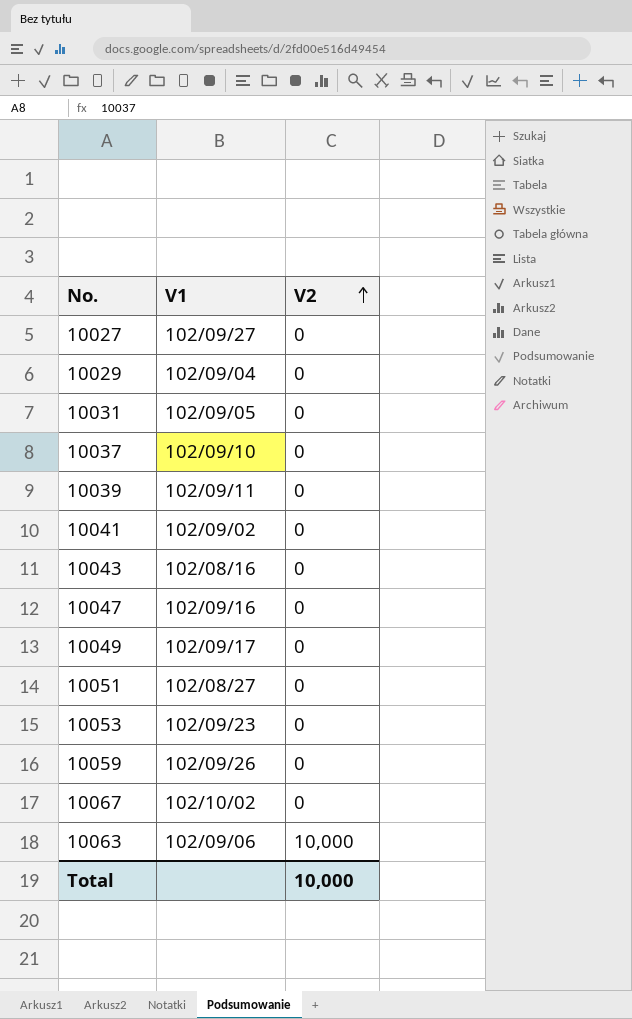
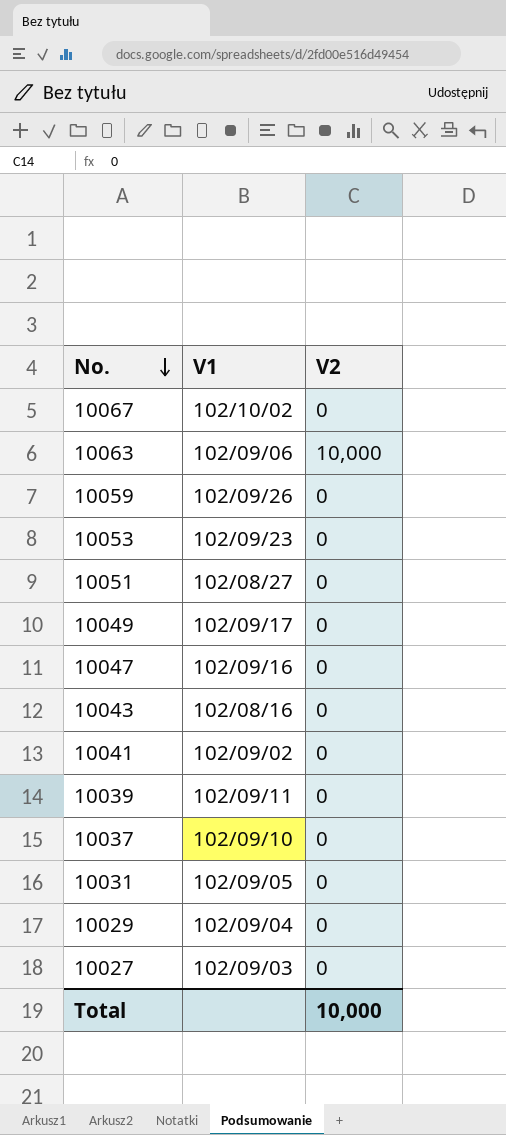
row order: V2 ascending -> No. descending
10027 | V1: 102/09/27 -> 102/09/03

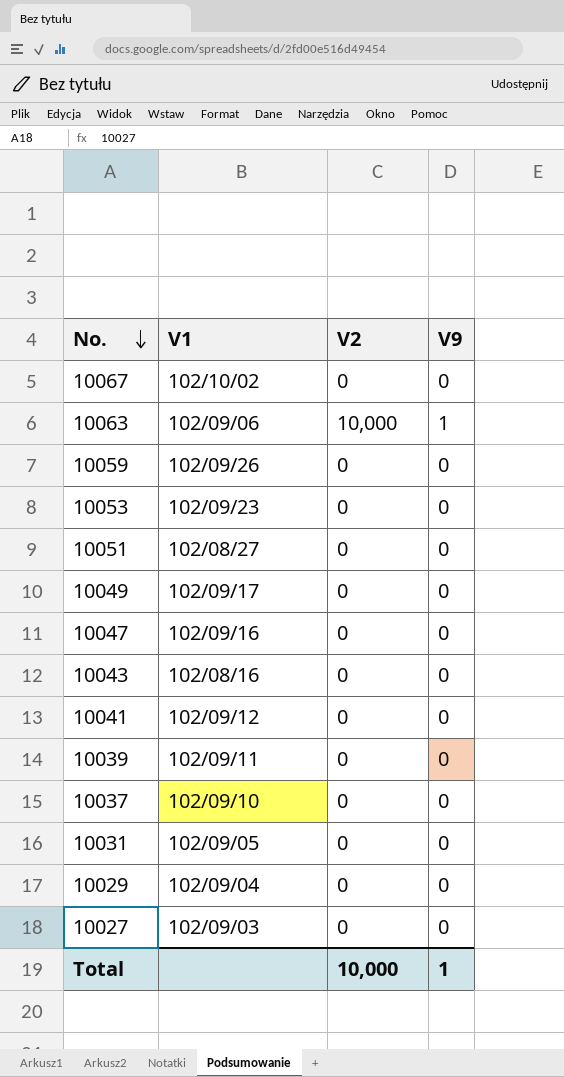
column V9 | position: none -> 4
10041 | V1: 102/09/02 -> 102/09/12

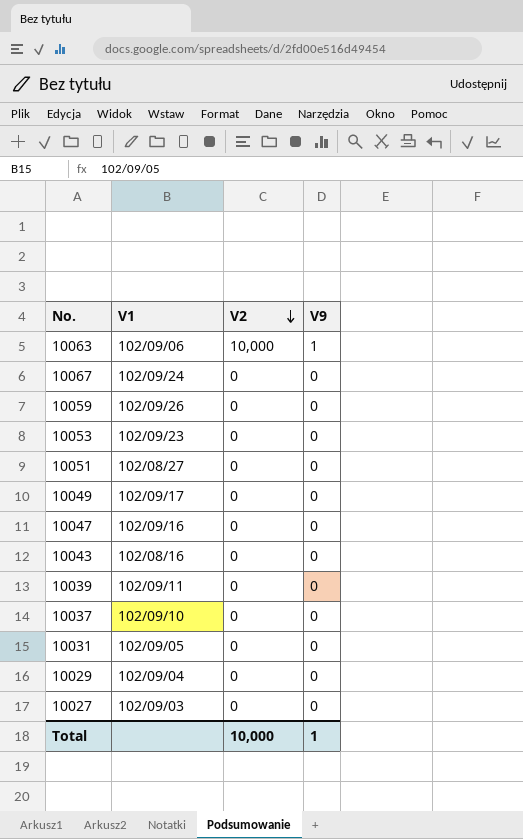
row order: No. descending -> V2 descending
row 10041: 102/09/12 | 0 | 0 -> none
10067 | V1: 102/10/02 -> 102/09/24

